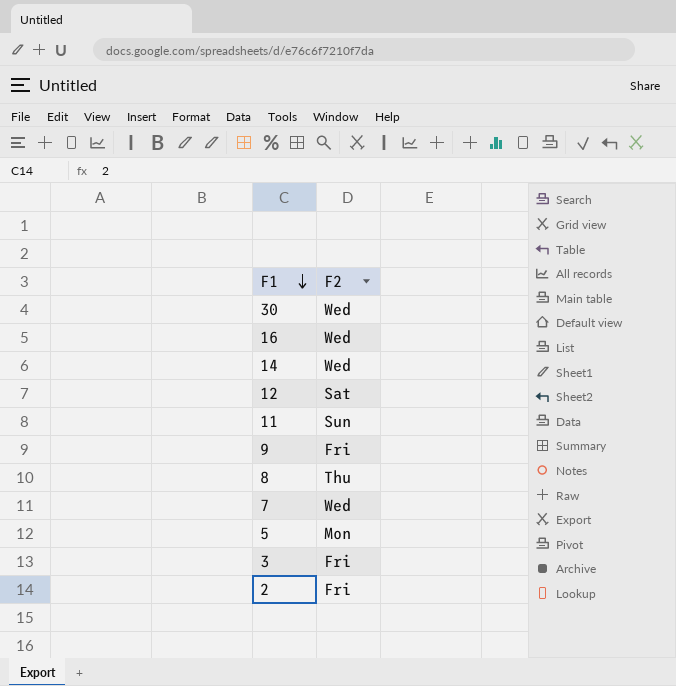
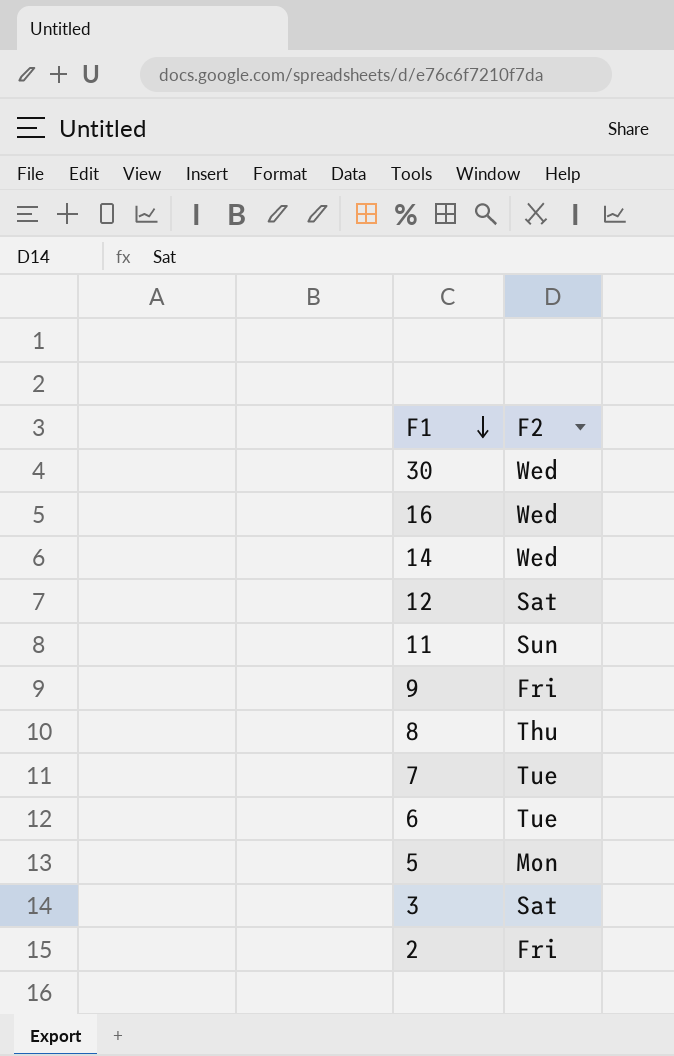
7 | F2: Wed -> Tue
row 6: none -> Tue
3 | F2: Fri -> Sat

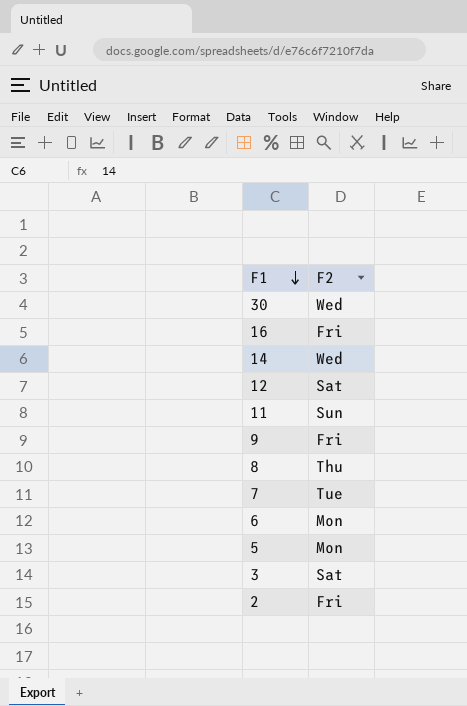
16 | F2: Wed -> Fri
6 | F2: Tue -> Mon

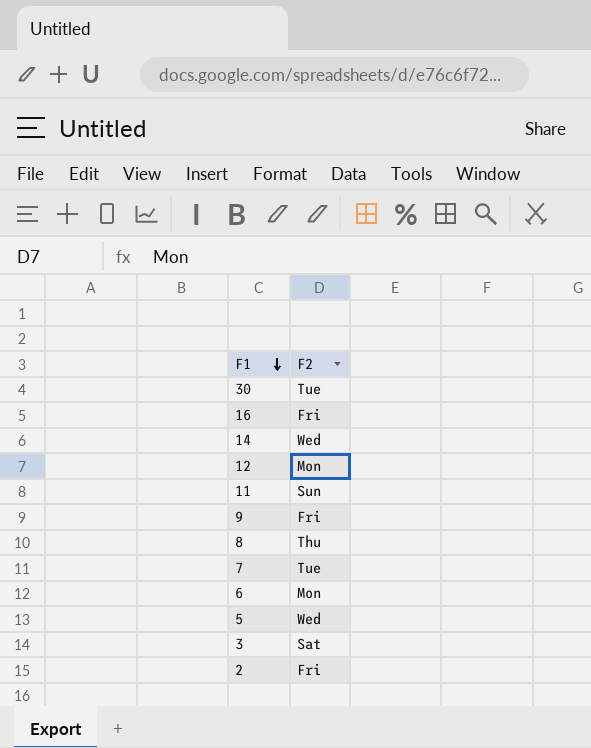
30 | F2: Wed -> Tue
12 | F2: Sat -> Mon
5 | F2: Mon -> Wed

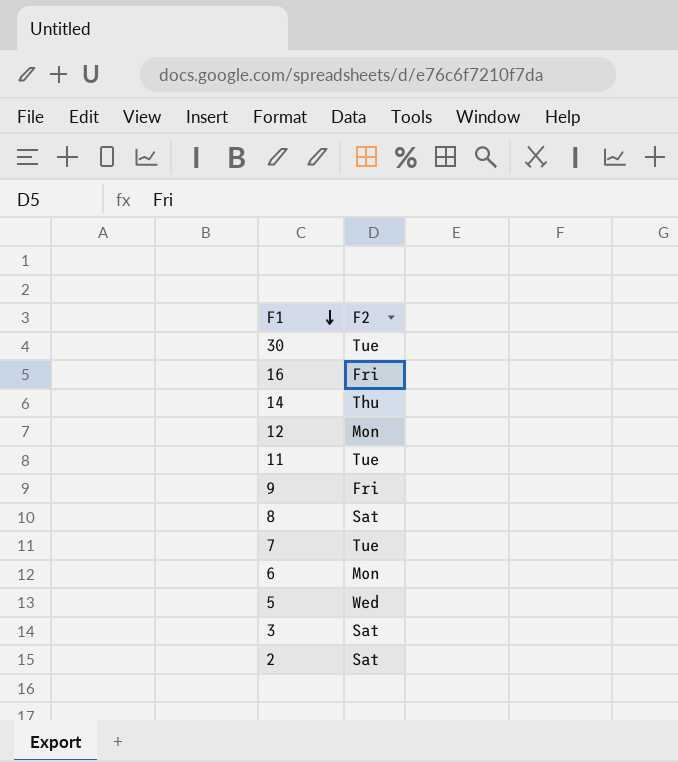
14 | F2: Wed -> Thu
11 | F2: Sun -> Tue
8 | F2: Thu -> Sat
2 | F2: Fri -> Sat

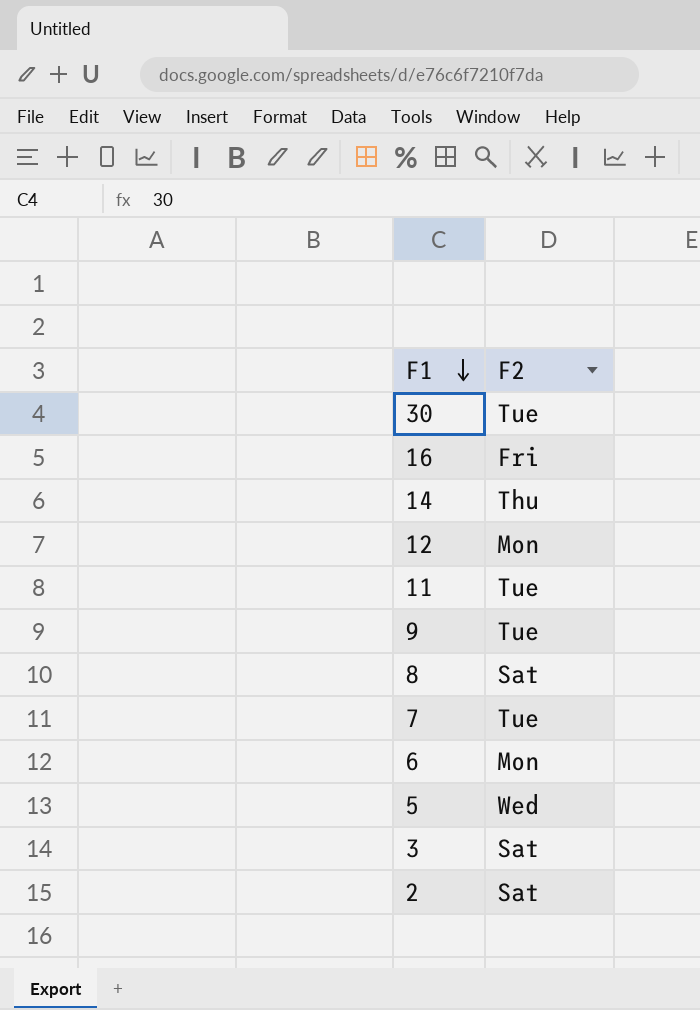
9 | F2: Fri -> Tue

